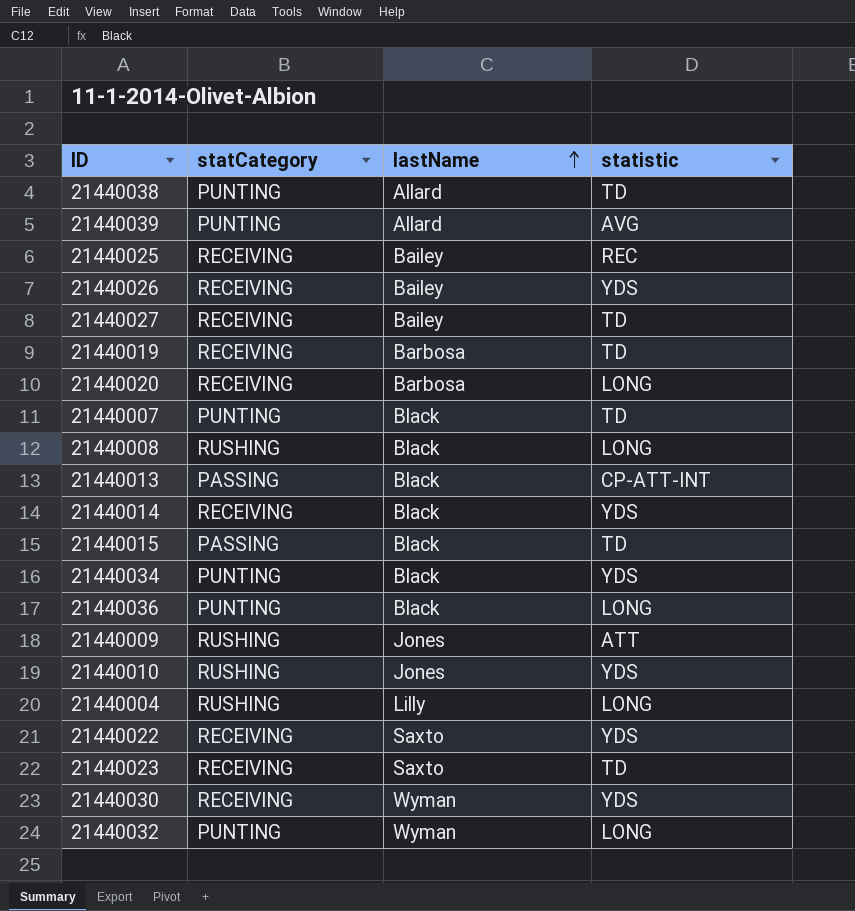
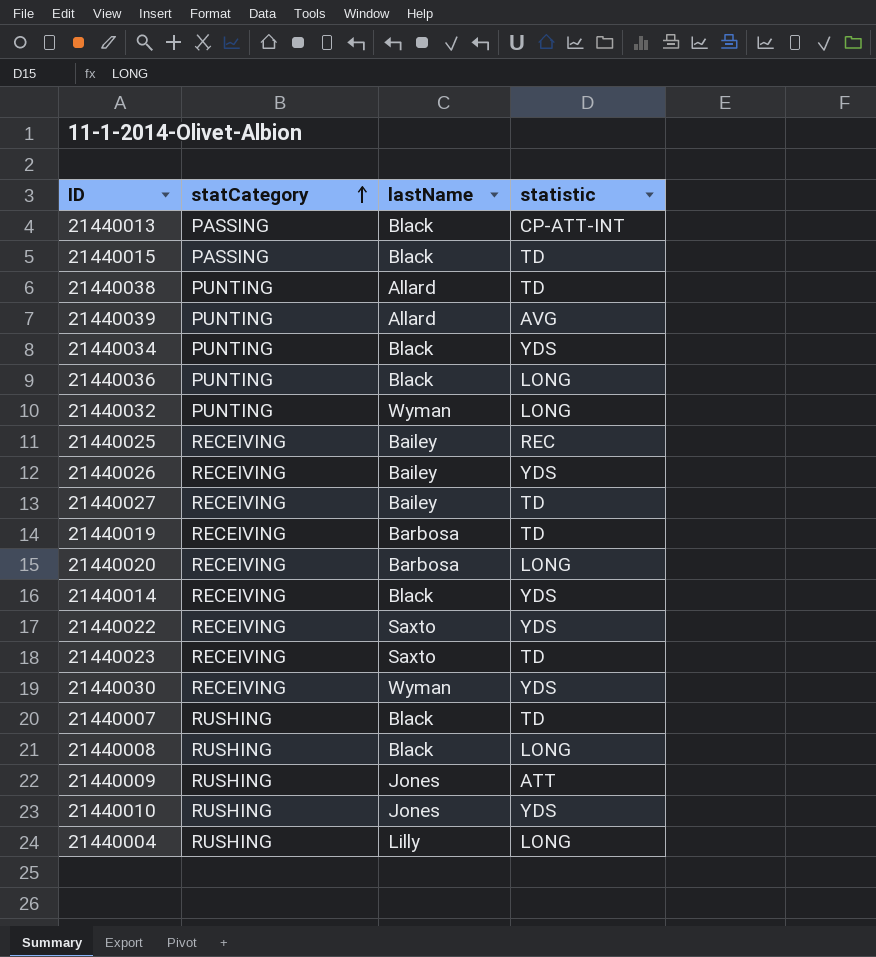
row order: lastName ascending -> statCategory ascending
21440007 | statCategory: PUNTING -> RUSHING

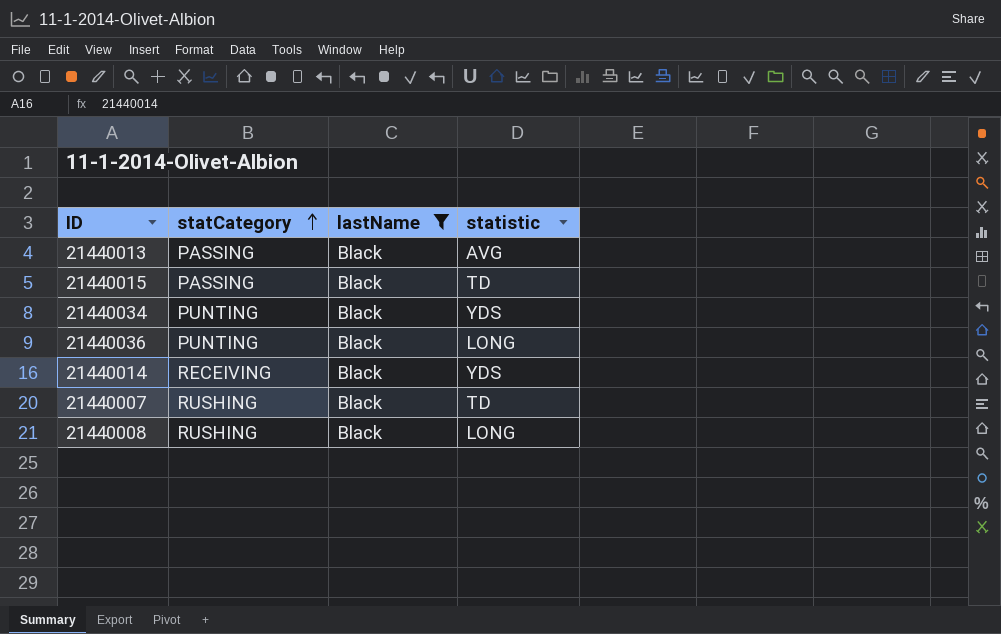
filter: none -> lastName = Black
21440013 | statistic: CP-ATT-INT -> AVG

